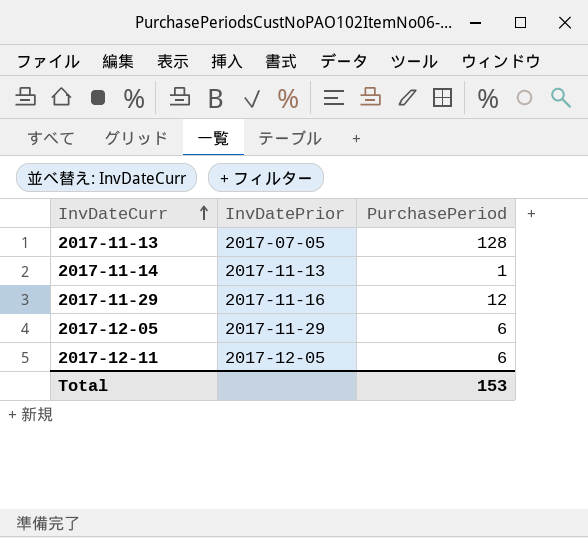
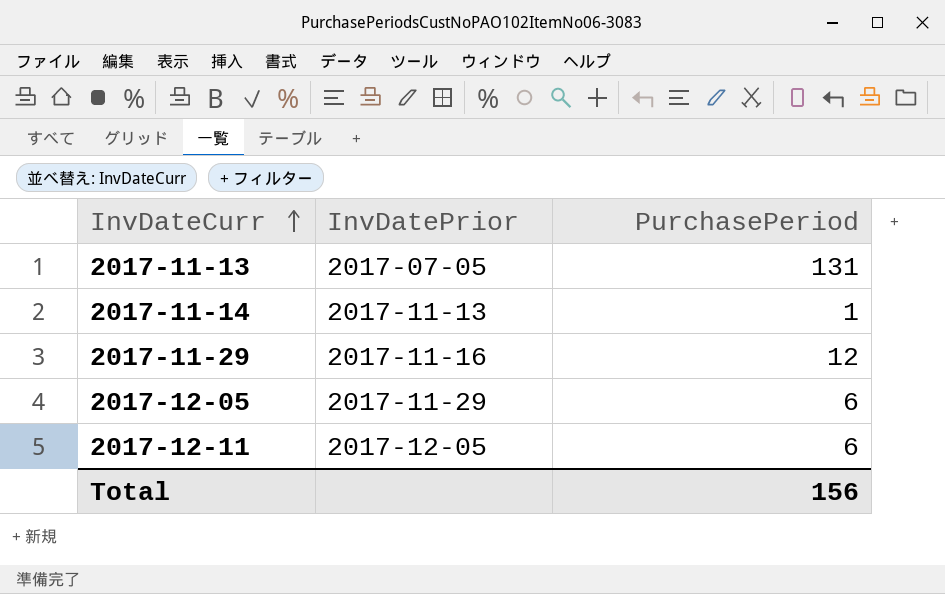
2017-11-13 | PurchasePeriod: 128 -> 131
Total | PurchasePeriod: 153 -> 156

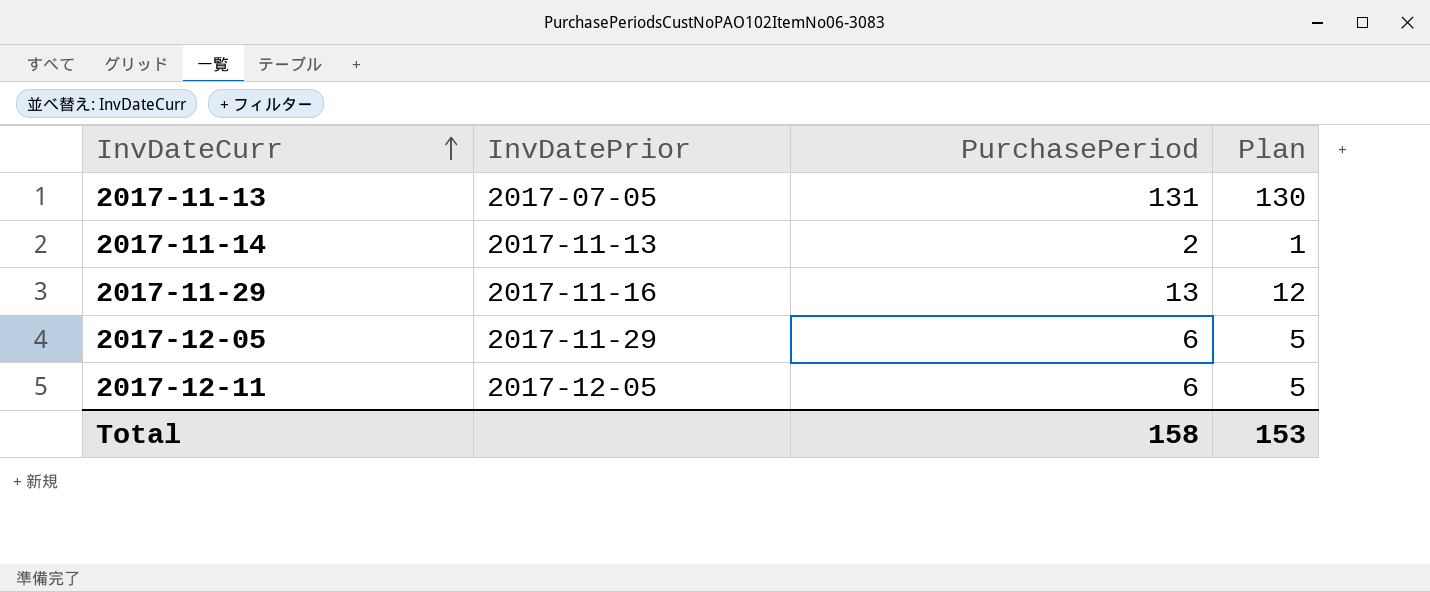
column Plan | formula: none -> [PurchasePeriod] - 1
2017-11-14 | PurchasePeriod: 1 -> 2
2017-11-29 | PurchasePeriod: 12 -> 13
Total | PurchasePeriod: 156 -> 158

